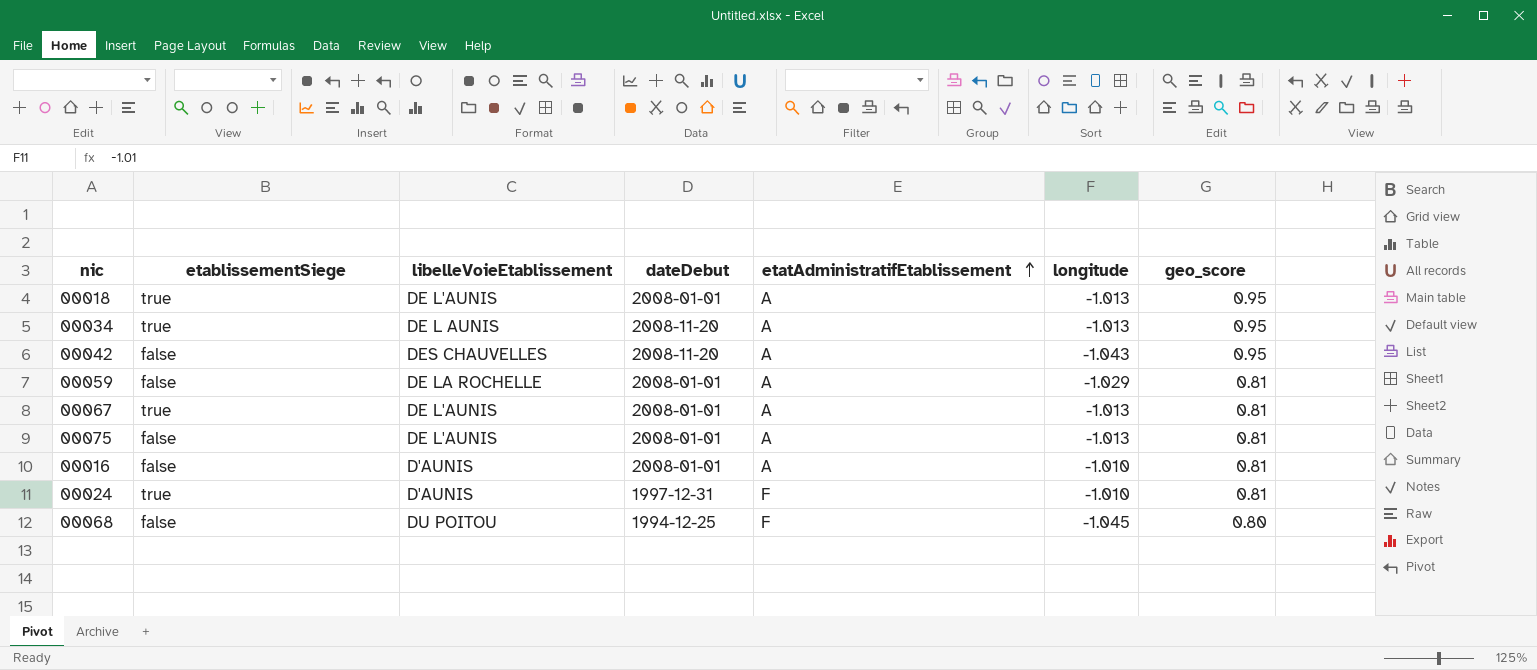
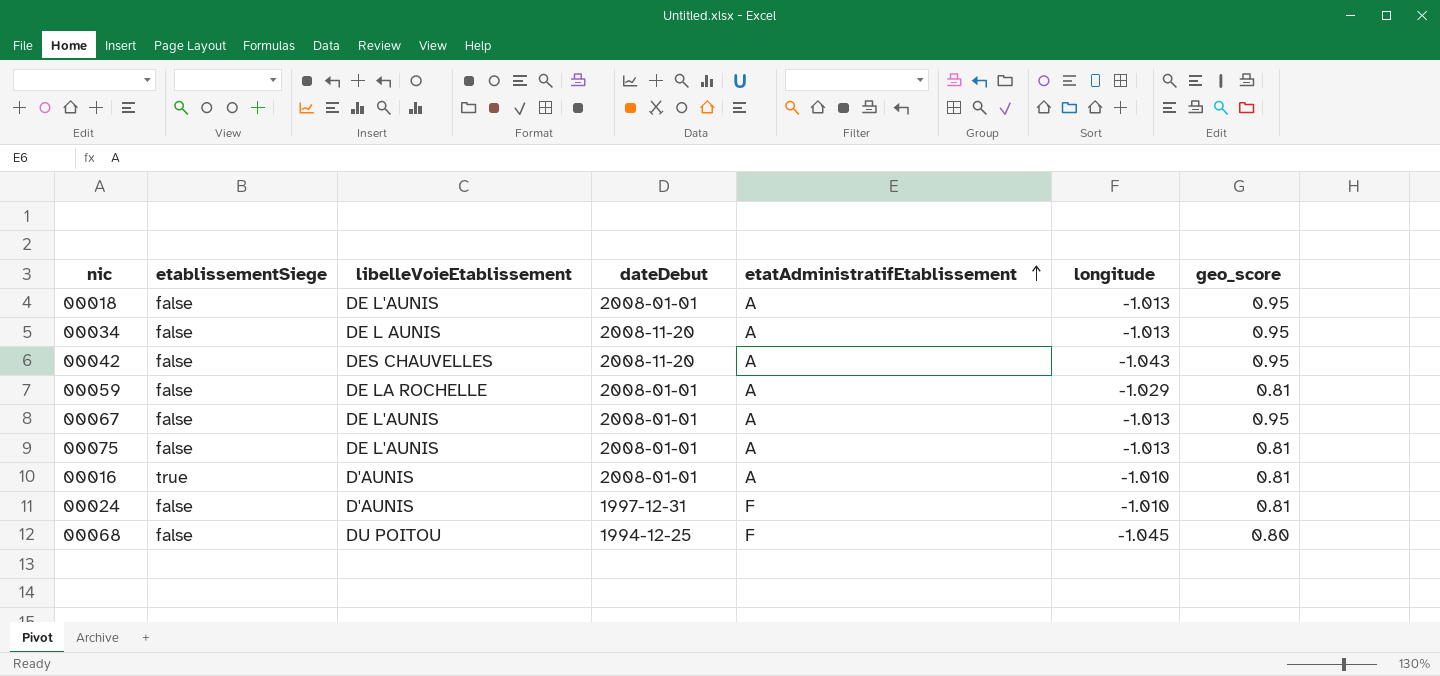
00018 | etablissementSiege: true -> false
00034 | etablissementSiege: true -> false
00067 | etablissementSiege: true -> false
00067 | geo_score: 0.81 -> 0.95
00016 | etablissementSiege: false -> true
00024 | etablissementSiege: true -> false

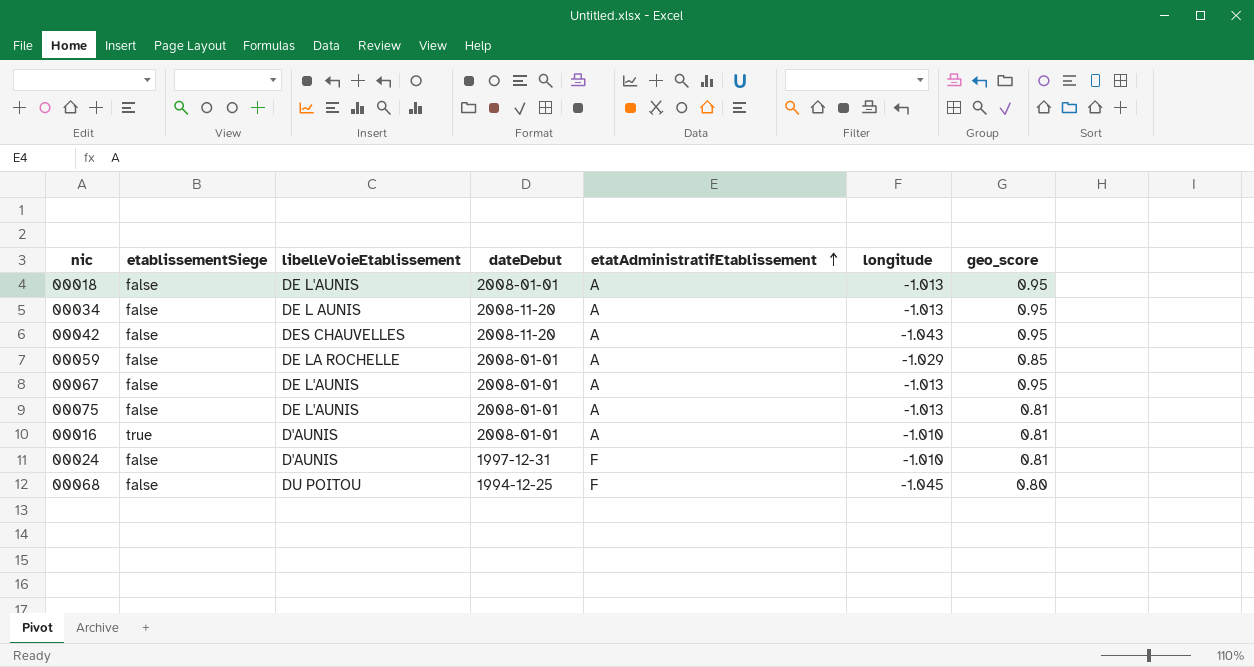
00059 | geo_score: 0.81 -> 0.85

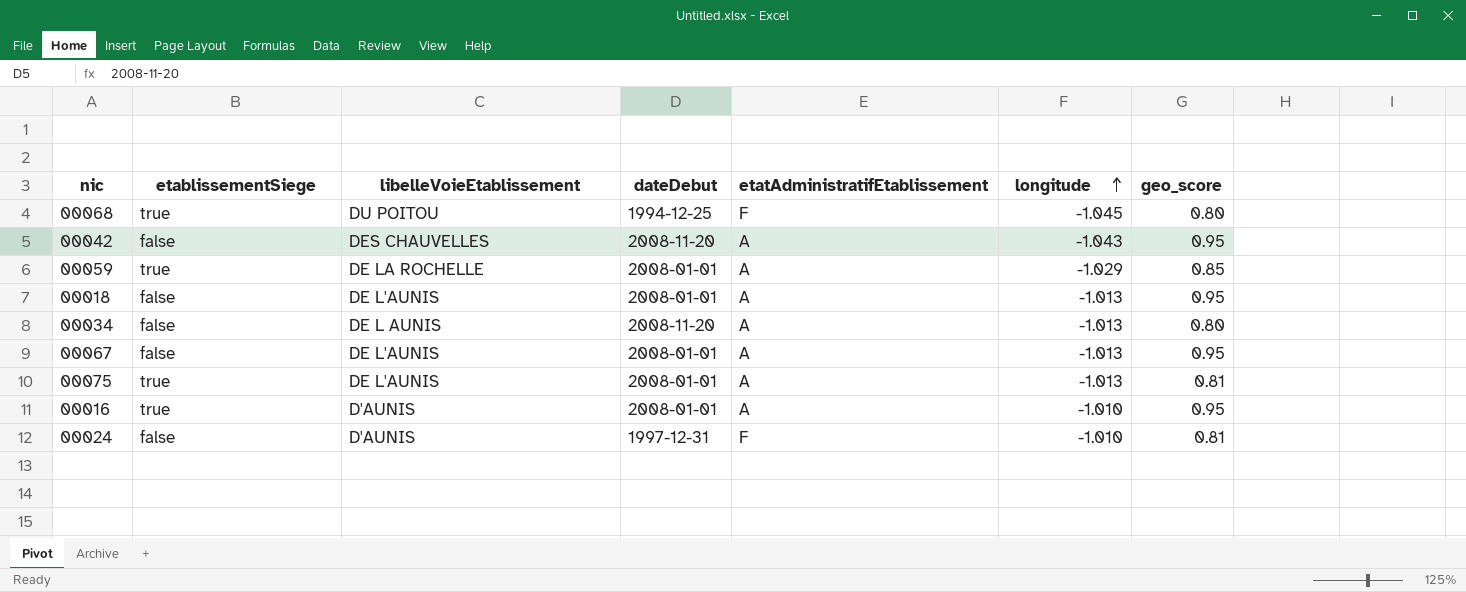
row order: etatAdministratifEtablissement ascending -> longitude ascending
00068 | etablissementSiege: false -> true
00059 | etablissementSiege: false -> true
00034 | geo_score: 0.95 -> 0.80
00075 | etablissementSiege: false -> true
00016 | geo_score: 0.81 -> 0.95

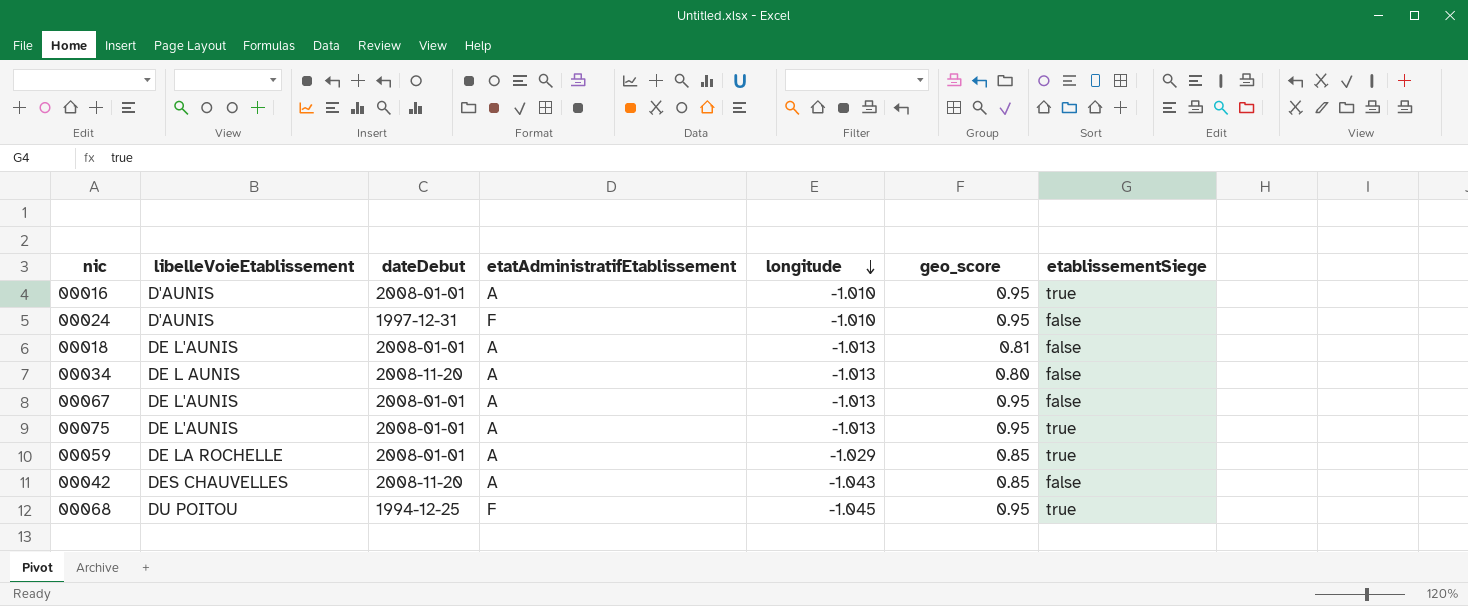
row order: longitude ascending -> longitude descending
column etablissementSiege | position: 2 -> 7
00024 | geo_score: 0.81 -> 0.95
00018 | geo_score: 0.95 -> 0.81
00075 | geo_score: 0.81 -> 0.95
00042 | geo_score: 0.95 -> 0.85
00068 | geo_score: 0.80 -> 0.95

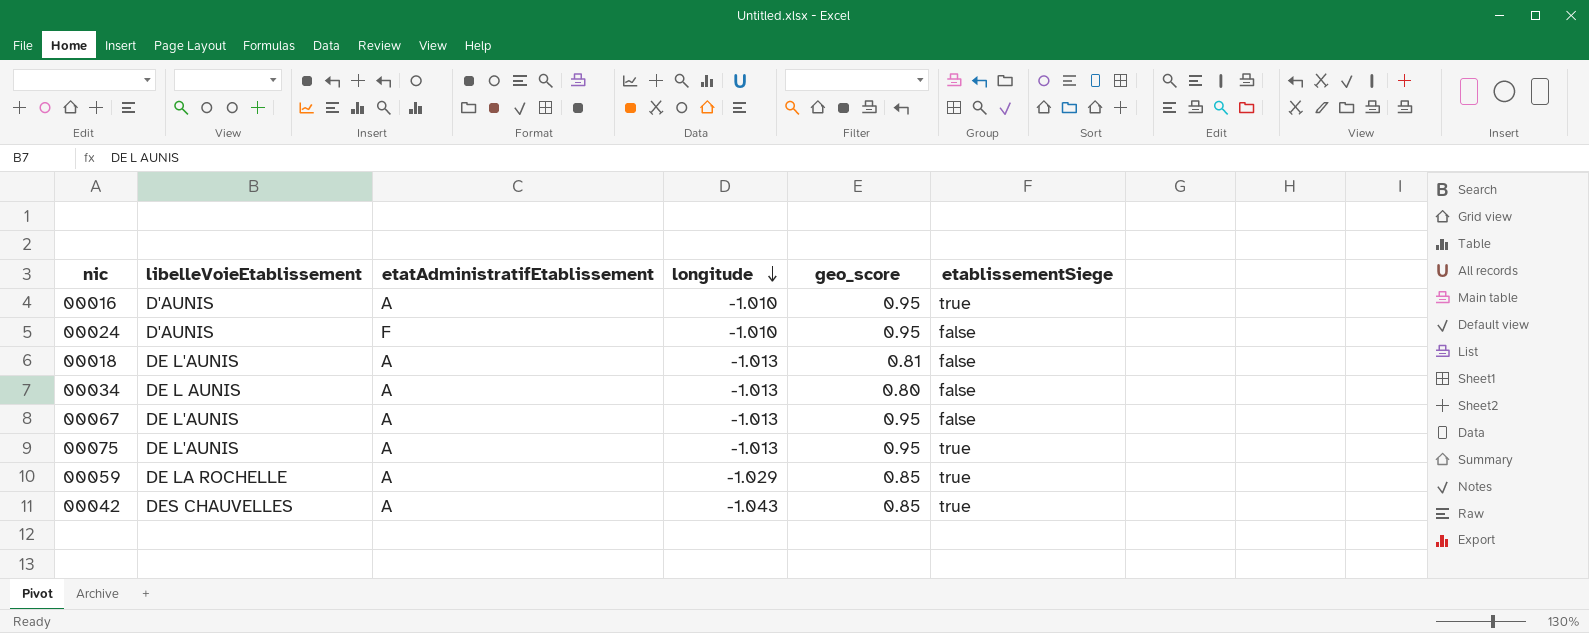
column dateDebut | position: 3 -> none
row 00068: DU POITOU | 1994-12-25 | F | -1.045 | 0.95 | true -> none
00042 | etablissementSiege: false -> true

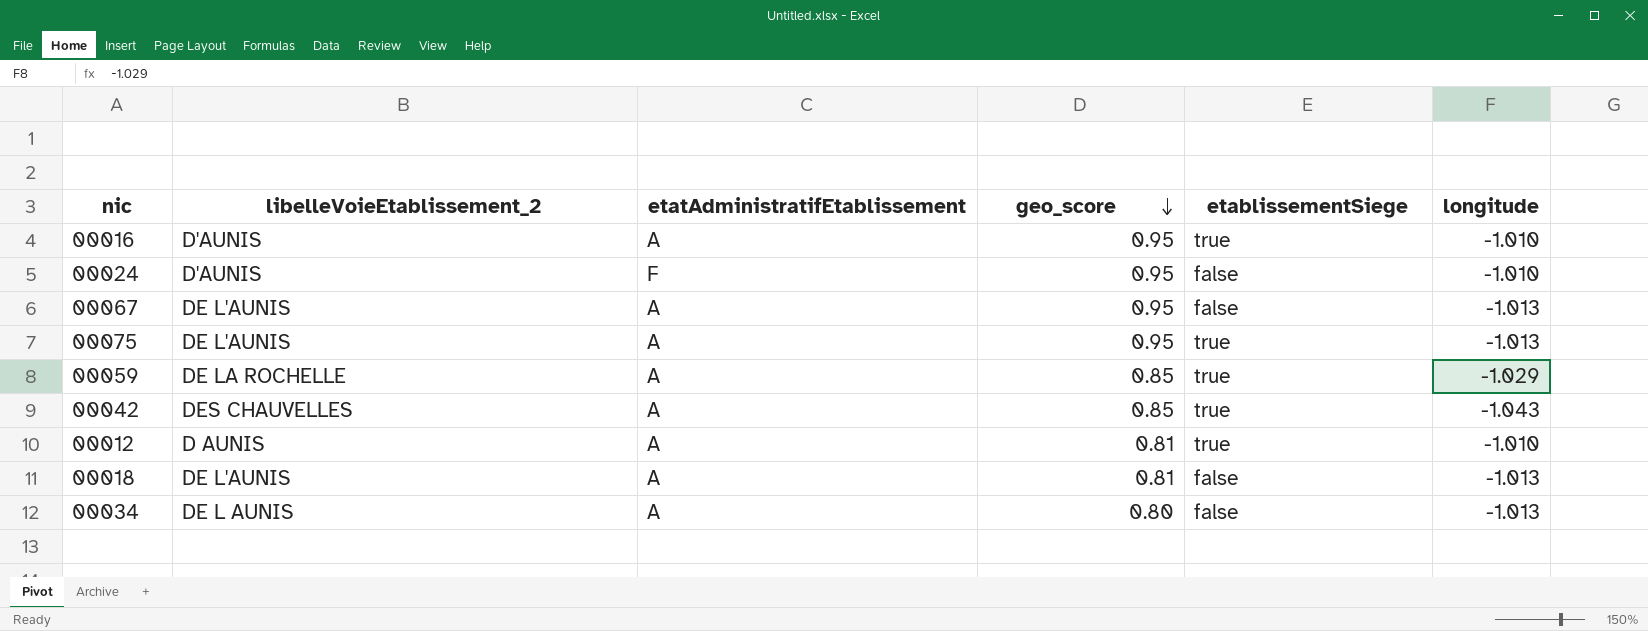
row order: longitude descending -> geo_score descending
column name: libelleVoieEtablissement -> libelleVoieEtablissement_2
column longitude | position: 4 -> 6
row 00012: none -> D AUNIS | A | 0.81 | true | -1.010

